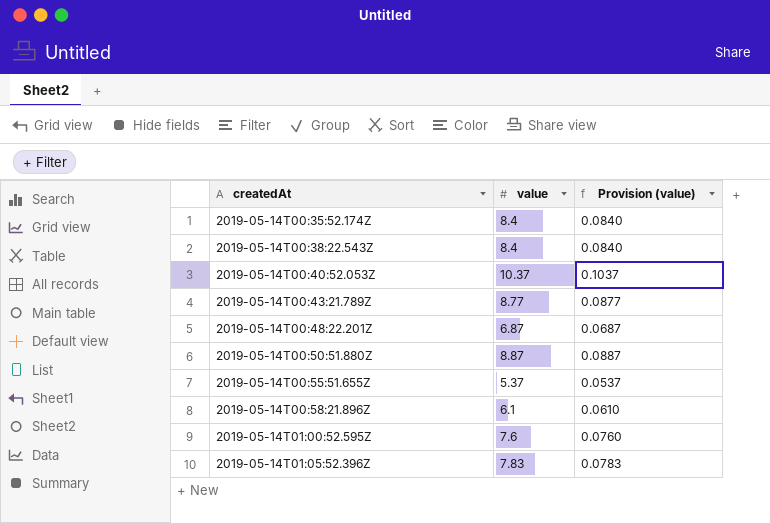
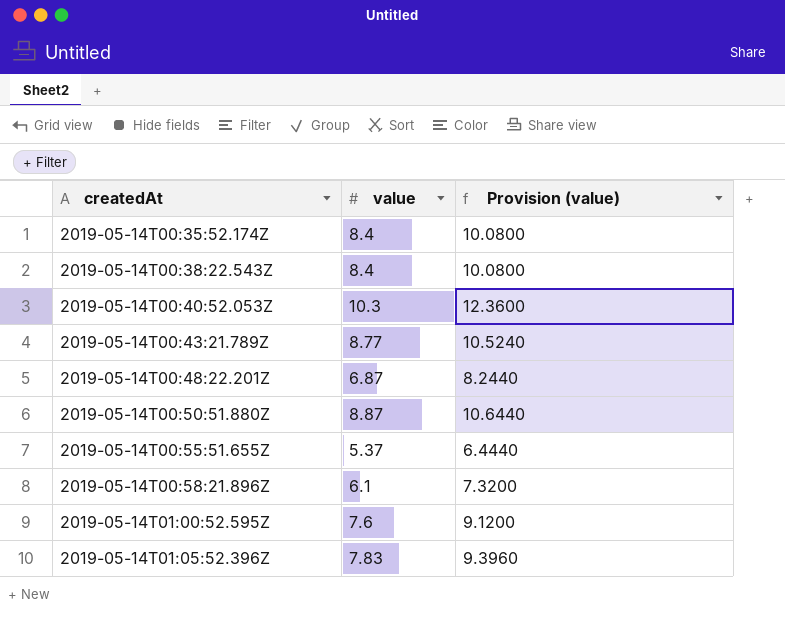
column Provision (value) | formula: [value] * 0.01 -> [value] * 1.2
2019-05-14T00:40:52.053Z | value: 10.37 -> 10.3

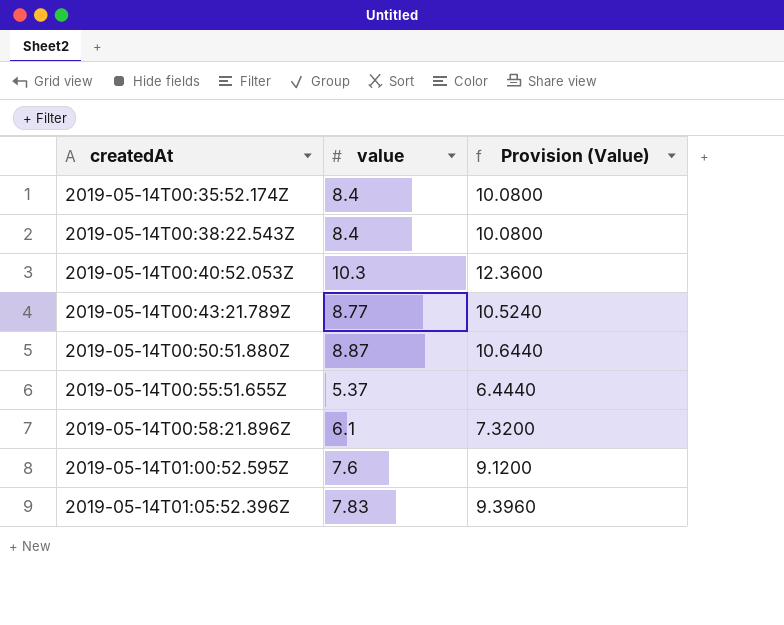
column name: Provision (value) -> Provision (Value)
row 2019-05-14T00:48:22.201Z: 6.87 | 8.2440 -> none

